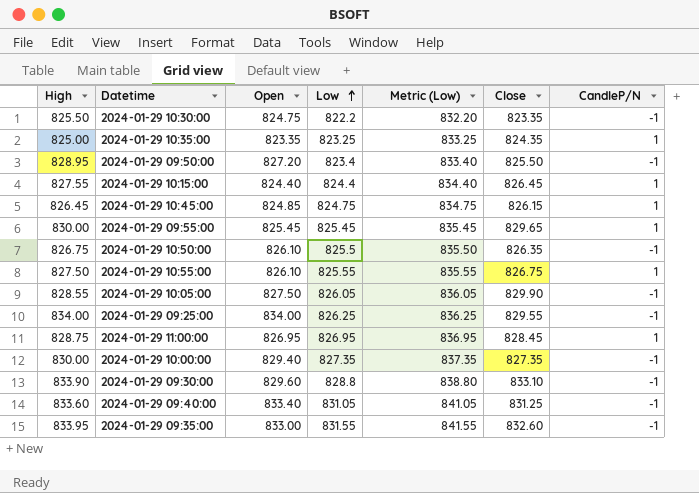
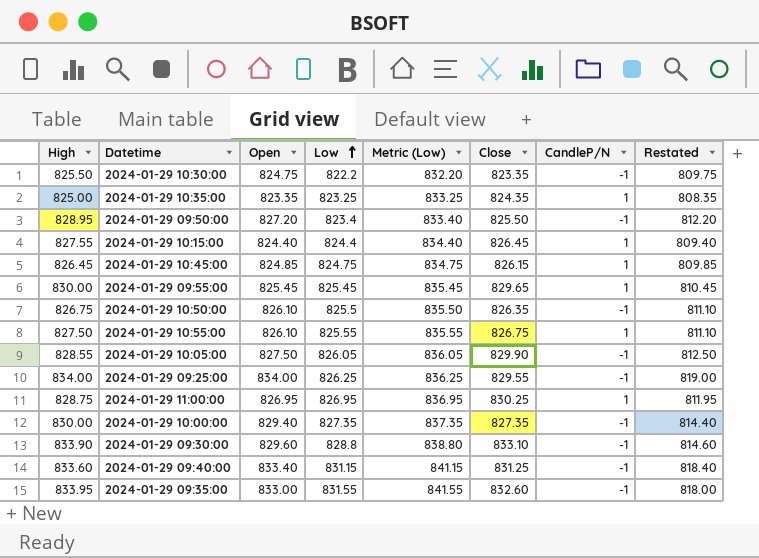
column Restated | formula: none -> [Open] - 15
2024-01-29 11:00:00 | Close: 828.45 -> 830.25
2024-01-29 09:40:00 | Low: 831.05 -> 831.15
2024-01-29 09:40:00 | Metric (Low): 841.05 -> 841.15

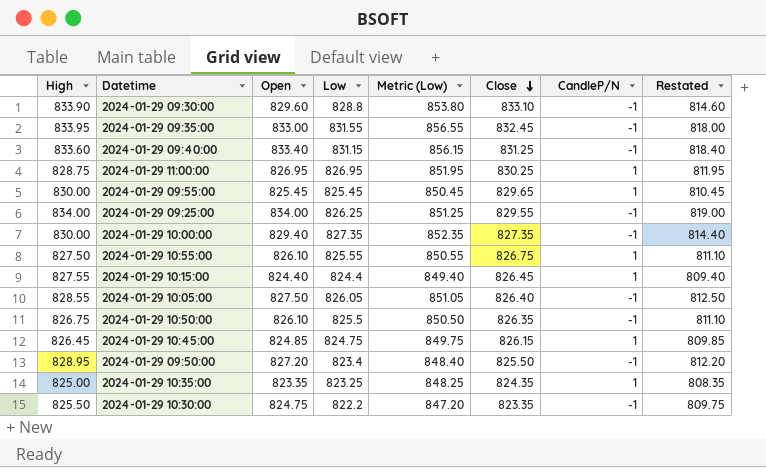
row order: Low ascending -> Close descending
column Metric (Low) | formula: [Low] + 10 -> [Low] + 25
2024-01-29 09:35:00 | Close: 832.60 -> 832.45
2024-01-29 10:05:00 | Close: 829.90 -> 826.40

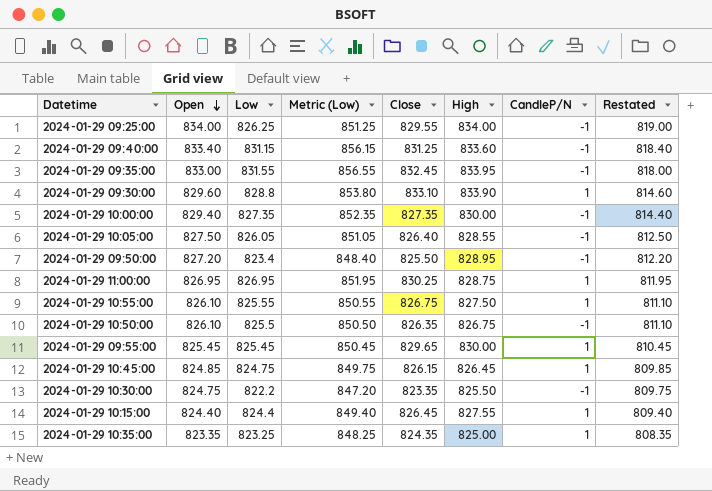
row order: Close descending -> Open descending
column High | position: 1 -> 6
2024-01-29 09:30:00 | CandleP/N: -1 -> 1

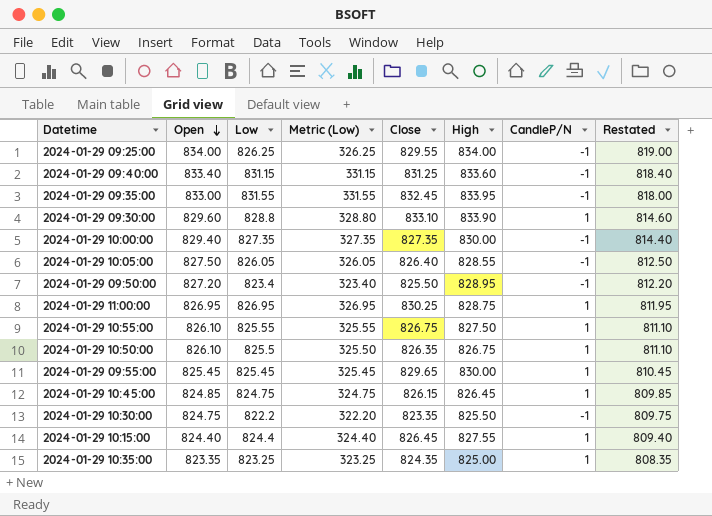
column Metric (Low) | formula: [Low] + 25 -> [Low] - 500
2024-01-29 10:50:00 | CandleP/N: -1 -> 1

